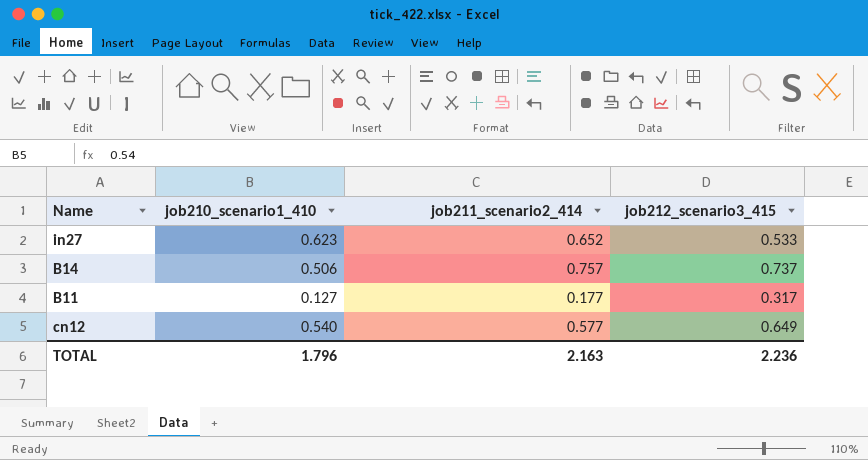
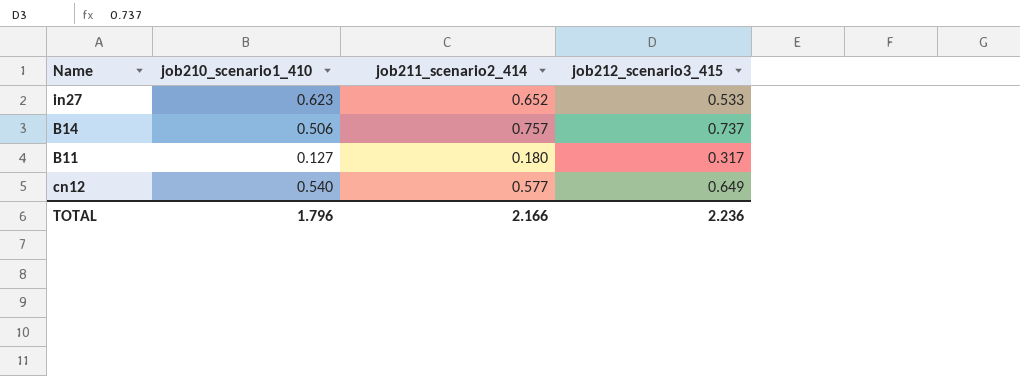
B11 | job211_scenario2_414: 0.177 -> 0.180
TOTAL | job211_scenario2_414: 2.163 -> 2.166

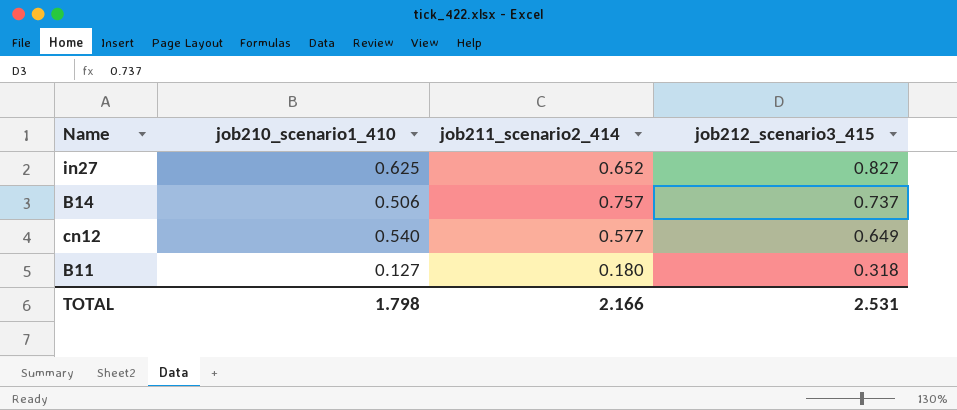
row order: none -> job212_scenario3_415 descending
in27 | job210_scenario1_410: 0.623 -> 0.625
in27 | job212_scenario3_415: 0.533 -> 0.827
B11 | job212_scenario3_415: 0.317 -> 0.318
TOTAL | job210_scenario1_410: 1.796 -> 1.798
TOTAL | job212_scenario3_415: 2.236 -> 2.531

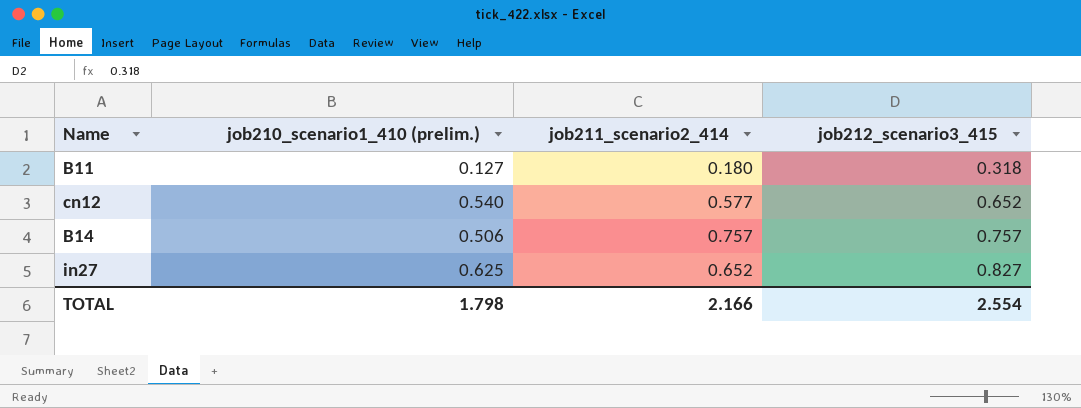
row order: job212_scenario3_415 descending -> job212_scenario3_415 ascending
column name: job210_scenario1_410 -> job210_scenario1_410 (prelim.)
cn12 | job212_scenario3_415: 0.649 -> 0.652
B14 | job212_scenario3_415: 0.737 -> 0.757
TOTAL | job212_scenario3_415: 2.531 -> 2.554

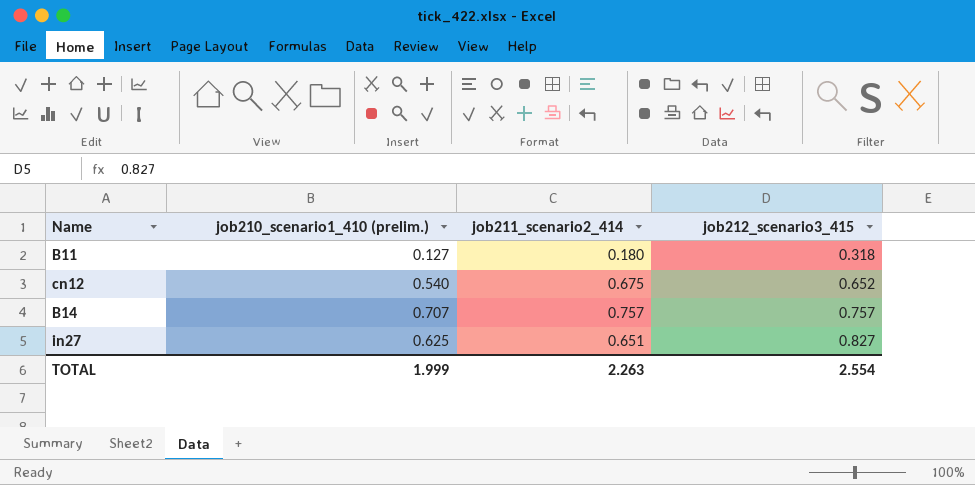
cn12 | job211_scenario2_414: 0.577 -> 0.675
B14 | job210_scenario1_410 (prelim.): 0.506 -> 0.707
in27 | job211_scenario2_414: 0.652 -> 0.651
TOTAL | job210_scenario1_410 (prelim.): 1.798 -> 1.999
TOTAL | job211_scenario2_414: 2.166 -> 2.263

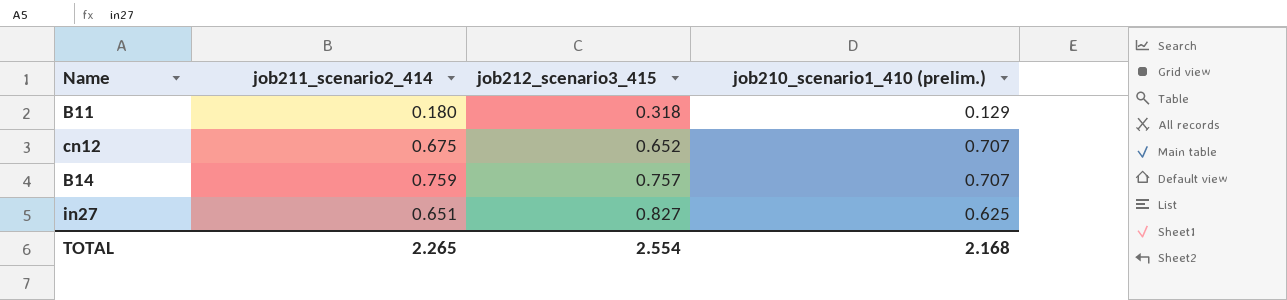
column job210_scenario1_410 (prelim.) | position: 2 -> 4
B11 | job210_scenario1_410 (prelim.): 0.127 -> 0.129
cn12 | job210_scenario1_410 (prelim.): 0.540 -> 0.707
B14 | job211_scenario2_414: 0.757 -> 0.759
TOTAL | job211_scenario2_414: 2.263 -> 2.265
TOTAL | job210_scenario1_410 (prelim.): 1.999 -> 2.168

